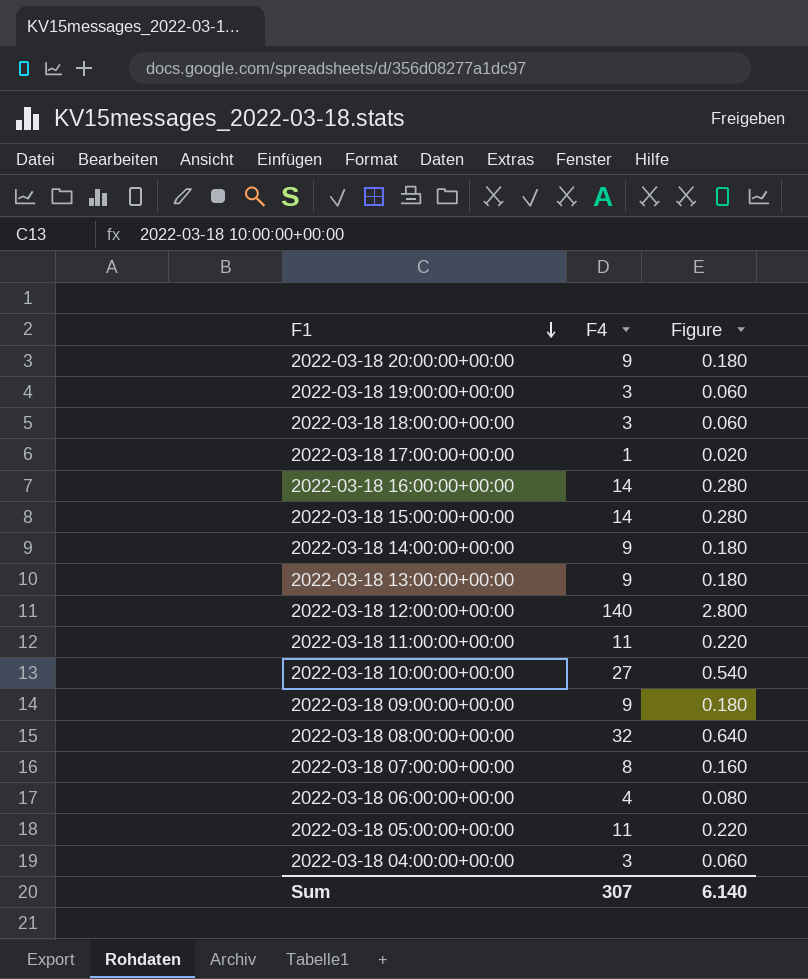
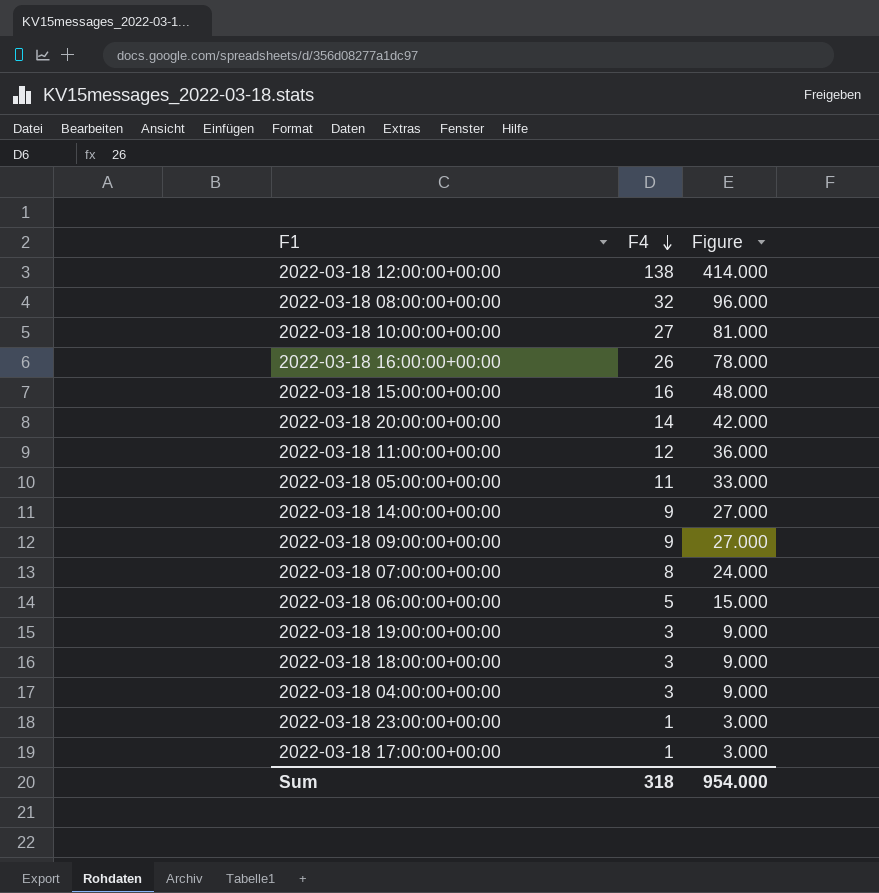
row order: F1 descending -> F4 descending
column Figure | formula: [F4] * 0.02 -> [F4] * 3
row 2022-03-18 13:00:00+00:00: 9 | 0.180 -> none
2022-03-18 12:00:00+00:00 | F4: 140 -> 138
2022-03-18 16:00:00+00:00 | F4: 14 -> 26
2022-03-18 15:00:00+00:00 | F4: 14 -> 16
2022-03-18 20:00:00+00:00 | F4: 9 -> 14
2022-03-18 11:00:00+00:00 | F4: 11 -> 12
2022-03-18 06:00:00+00:00 | F4: 4 -> 5
row 2022-03-18 23:00:00+00:00: none -> 1 | 3.000
Sum | F4: 307 -> 318
Sum | Figure: 6.140 -> 954.000

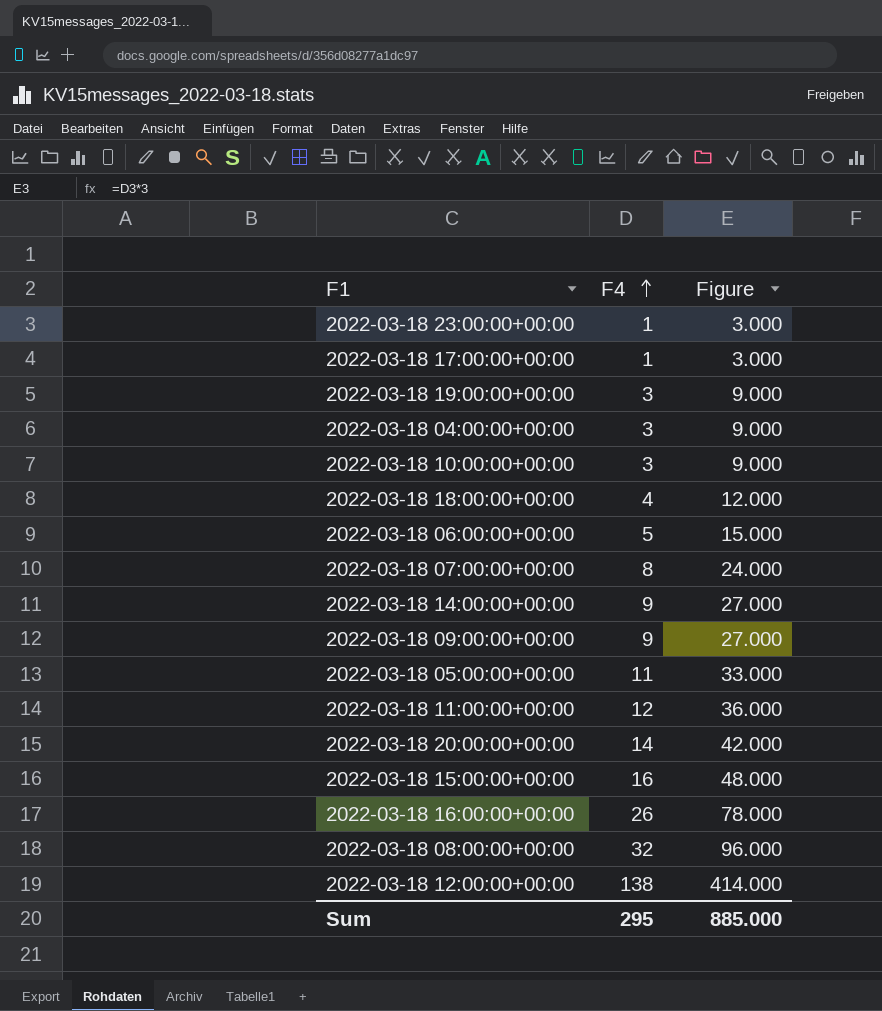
row order: F4 descending -> F4 ascending
2022-03-18 10:00:00+00:00 | F4: 27 -> 3
2022-03-18 10:00:00+00:00 | Figure: 81.000 -> 9.000
2022-03-18 18:00:00+00:00 | F4: 3 -> 4
2022-03-18 18:00:00+00:00 | Figure: 9.000 -> 12.000
Sum | F4: 318 -> 295
Sum | Figure: 954.000 -> 885.000

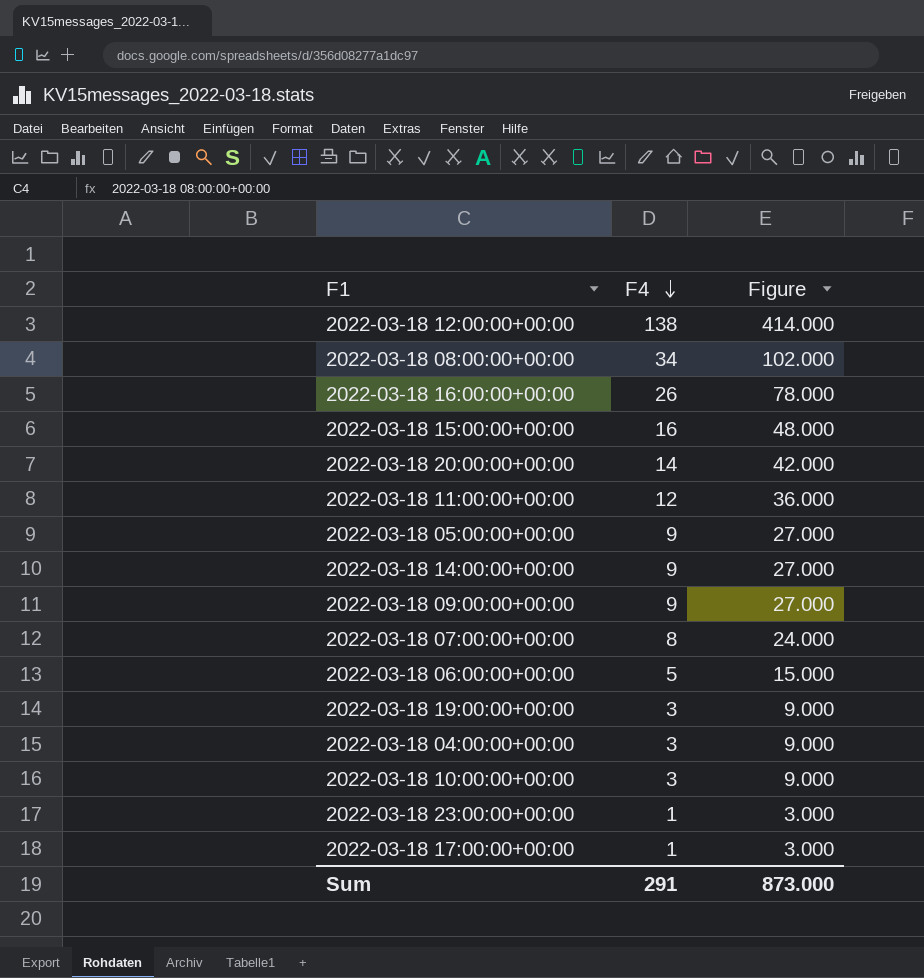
row order: F4 ascending -> F4 descending
row 2022-03-18 18:00:00+00:00: 4 | 12.000 -> none
2022-03-18 08:00:00+00:00 | F4: 32 -> 34
2022-03-18 08:00:00+00:00 | Figure: 96.000 -> 102.000
2022-03-18 05:00:00+00:00 | F4: 11 -> 9
2022-03-18 05:00:00+00:00 | Figure: 33.000 -> 27.000
Sum | F4: 295 -> 291
Sum | Figure: 885.000 -> 873.000

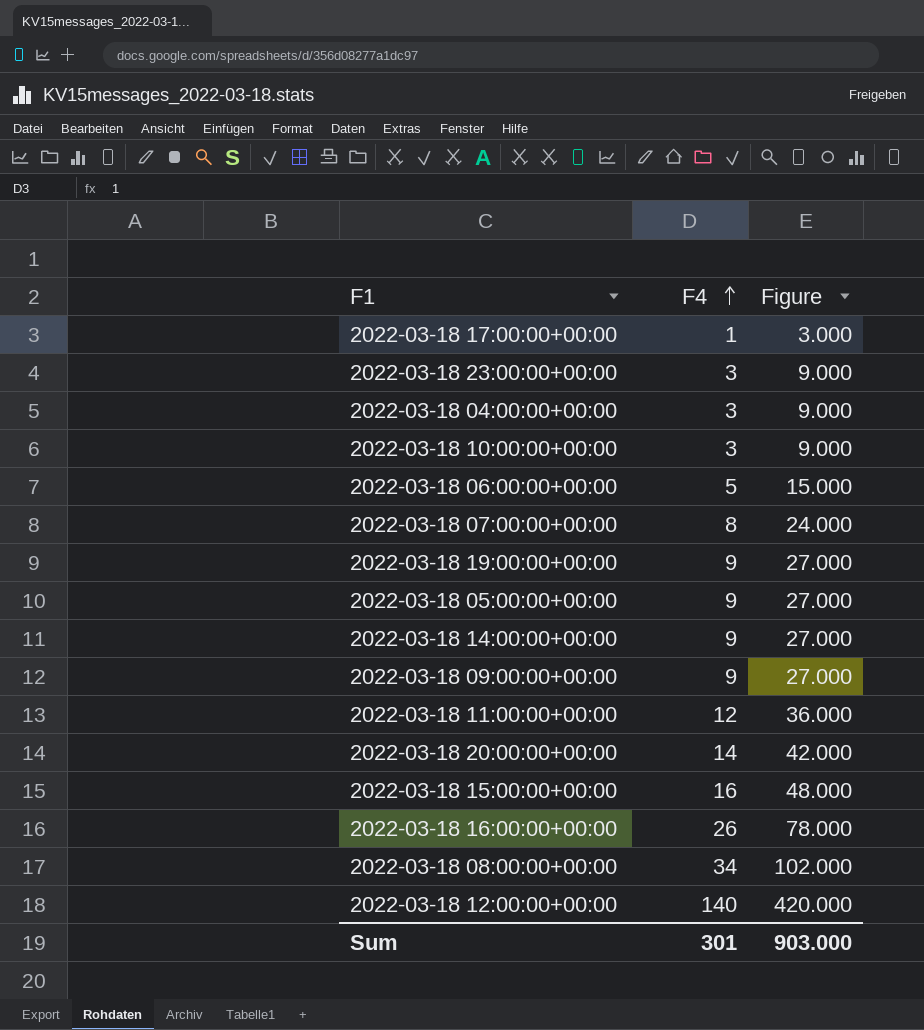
row order: F4 descending -> F4 ascending
2022-03-18 23:00:00+00:00 | F4: 1 -> 3
2022-03-18 23:00:00+00:00 | Figure: 3.000 -> 9.000
2022-03-18 19:00:00+00:00 | F4: 3 -> 9
2022-03-18 19:00:00+00:00 | Figure: 9.000 -> 27.000
2022-03-18 12:00:00+00:00 | F4: 138 -> 140
2022-03-18 12:00:00+00:00 | Figure: 414.000 -> 420.000
Sum | F4: 291 -> 301
Sum | Figure: 873.000 -> 903.000

